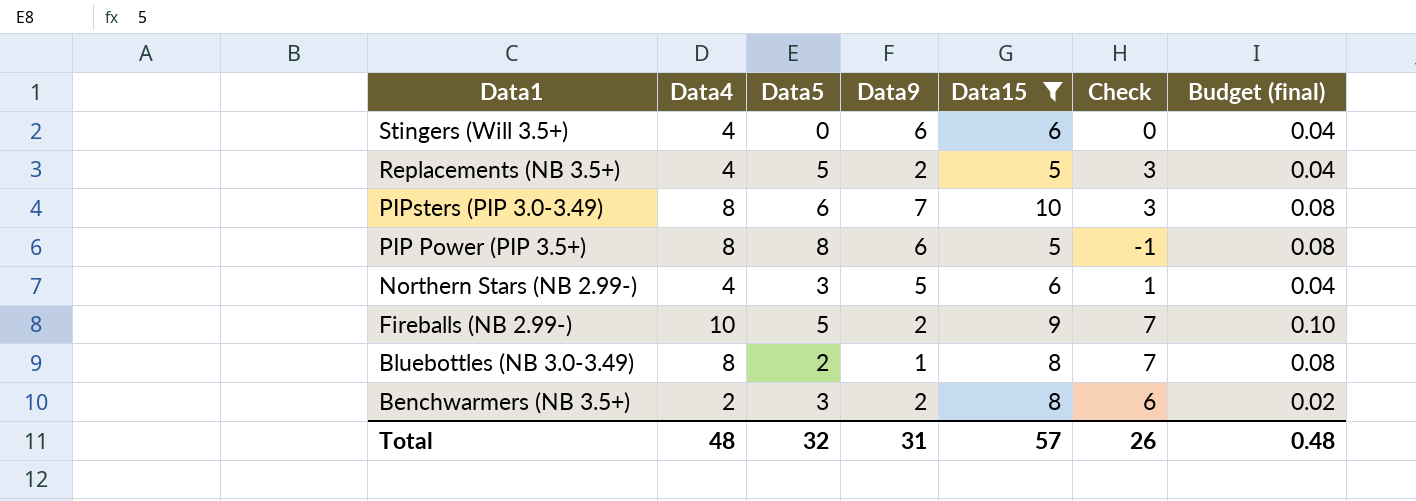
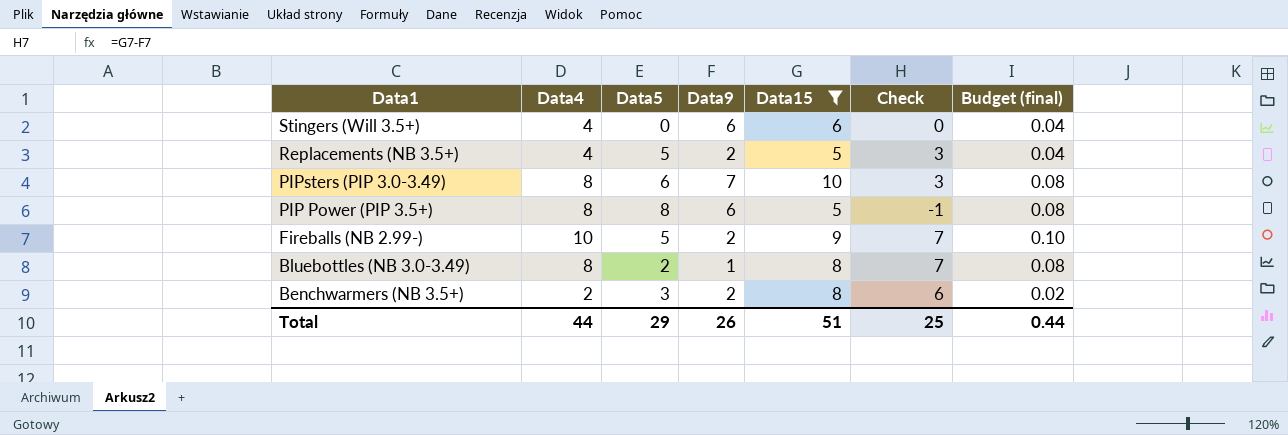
row Northern Stars (NB 2.99-): 4 | 3 | 5 | 6 | 1 | 0.04 -> none
Total | Data4: 48 -> 44
Total | Data5: 32 -> 29
Total | Data9: 31 -> 26
Total | Data15: 57 -> 51
Total | Check: 26 -> 25
Total | Budget (final): 0.48 -> 0.44

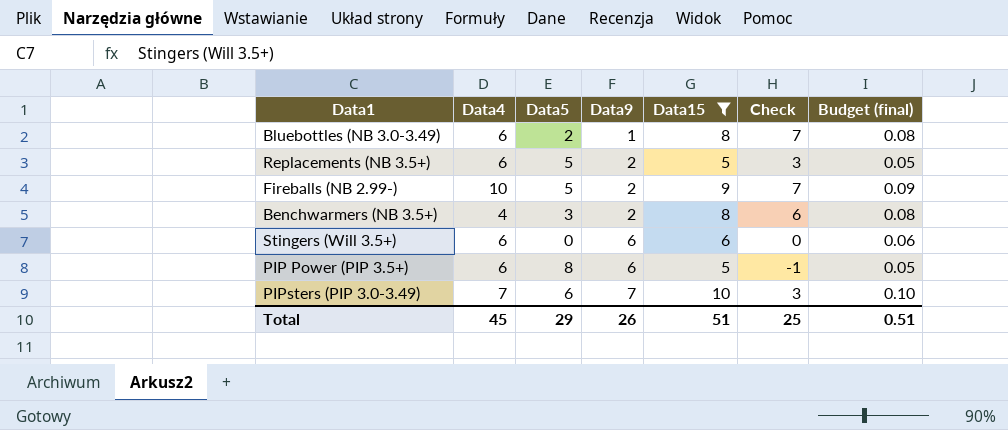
row order: Data1 descending -> Data9 ascending
column Budget (final) | formula: [Data4] * 0.01 -> [Data15] * 0.01
Bluebottles (NB 3.0-3.49) | Data4: 8 -> 6
Replacements (NB 3.5+) | Data4: 4 -> 6
Benchwarmers (NB 3.5+) | Data4: 2 -> 4
Stingers (Will 3.5+) | Data4: 4 -> 6
PIP Power (PIP 3.5+) | Data4: 8 -> 6
PIPsters (PIP 3.0-3.49) | Data4: 8 -> 7
Total | Data4: 44 -> 45
Total | Budget (final): 0.44 -> 0.51

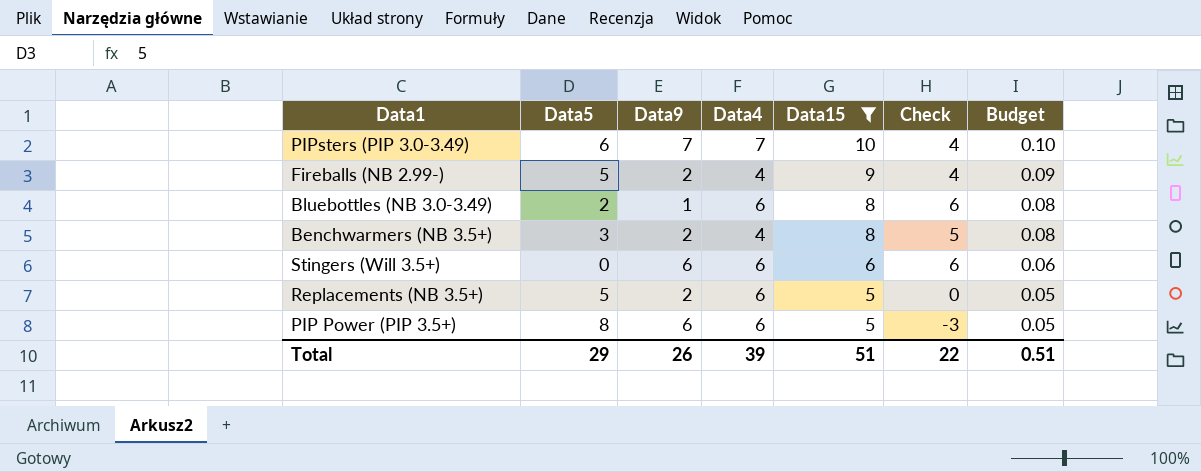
row order: Data9 ascending -> Data15 descending
column Data4 | position: 2 -> 4
column Check | formula: [Data15] - [Data9] -> [Data15] - [Data5]
column name: Budget (final) -> Budget
Fireballs (NB 2.99-) | Data4: 10 -> 4
Total | Data4: 45 -> 39
Total | Check: 25 -> 22

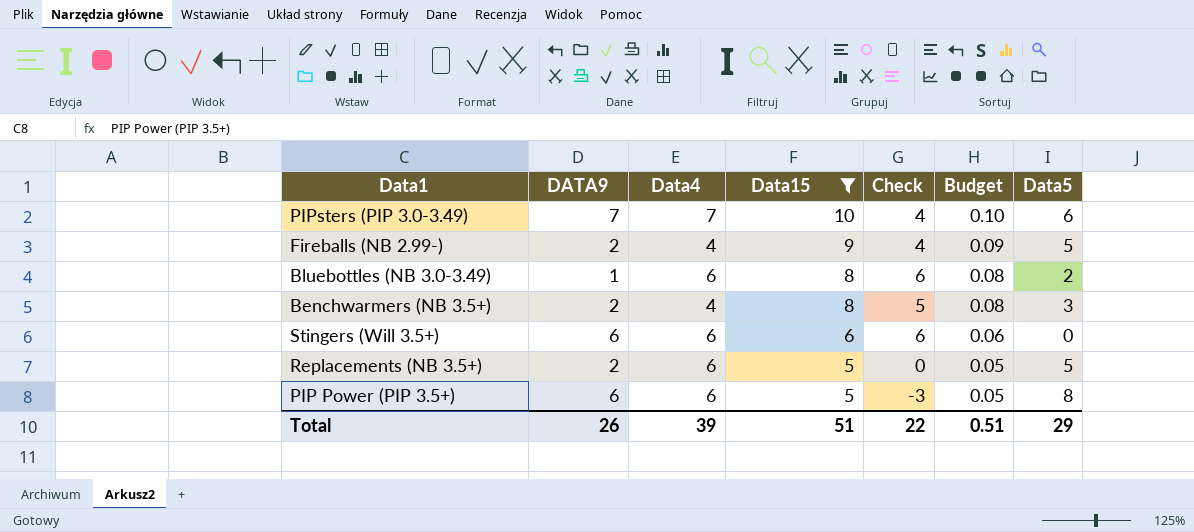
column name: Data9 -> DATA9
column Data5 | position: 2 -> 7

